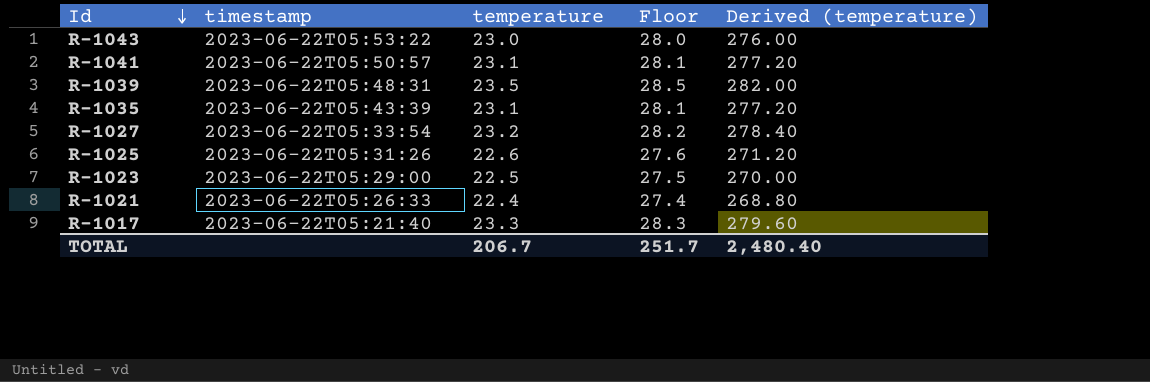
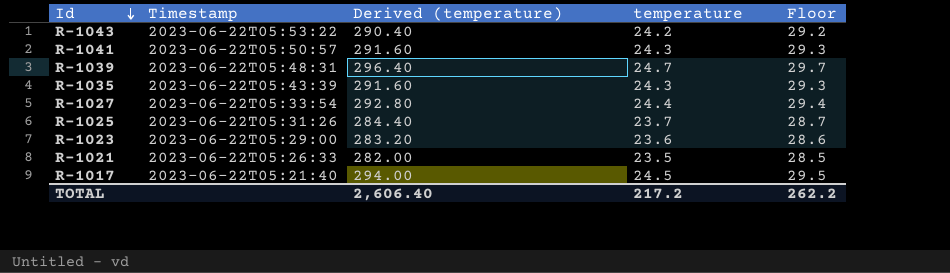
column name: timestamp -> Timestamp
column Derived (temperature) | position: 5 -> 3
R-1043 | Derived (temperature): 276.00 -> 290.40
R-1043 | temperature: 23.0 -> 24.2
R-1043 | Floor: 28.0 -> 29.2
R-1041 | Derived (temperature): 277.20 -> 291.60
R-1041 | temperature: 23.1 -> 24.3
R-1041 | Floor: 28.1 -> 29.3
R-1039 | Derived (temperature): 282.00 -> 296.40
R-1039 | temperature: 23.5 -> 24.7
R-1039 | Floor: 28.5 -> 29.7
R-1035 | Derived (temperature): 277.20 -> 291.60
R-1035 | temperature: 23.1 -> 24.3
R-1035 | Floor: 28.1 -> 29.3
R-1027 | Derived (temperature): 278.40 -> 292.80
R-1027 | temperature: 23.2 -> 24.4
R-1027 | Floor: 28.2 -> 29.4
R-1025 | Derived (temperature): 271.20 -> 284.40
R-1025 | temperature: 22.6 -> 23.7
R-1025 | Floor: 27.6 -> 28.7
R-1023 | Derived (temperature): 270.00 -> 283.20
R-1023 | temperature: 22.5 -> 23.6
R-1023 | Floor: 27.5 -> 28.6
R-1021 | Derived (temperature): 268.80 -> 282.00
R-1021 | temperature: 22.4 -> 23.5
R-1021 | Floor: 27.4 -> 28.5
R-1017 | Derived (temperature): 279.60 -> 294.00
R-1017 | temperature: 23.3 -> 24.5
R-1017 | Floor: 28.3 -> 29.5
TOTAL | Derived (temperature): 2,480.40 -> 2,606.40
TOTAL | temperature: 206.7 -> 217.2
TOTAL | Floor: 251.7 -> 262.2

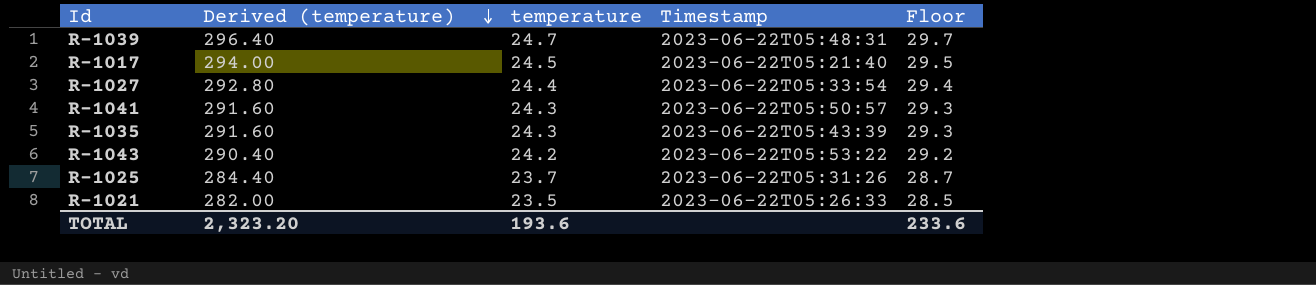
row order: Id descending -> Derived (temperature) descending
column Timestamp | position: 2 -> 4
row R-1023: 2023-06-22T05:29:00 | 283.20 | 23.6 | 28.6 -> none
TOTAL | Derived (temperature): 2,606.40 -> 2,323.20
TOTAL | temperature: 217.2 -> 193.6
TOTAL | Floor: 262.2 -> 233.6

